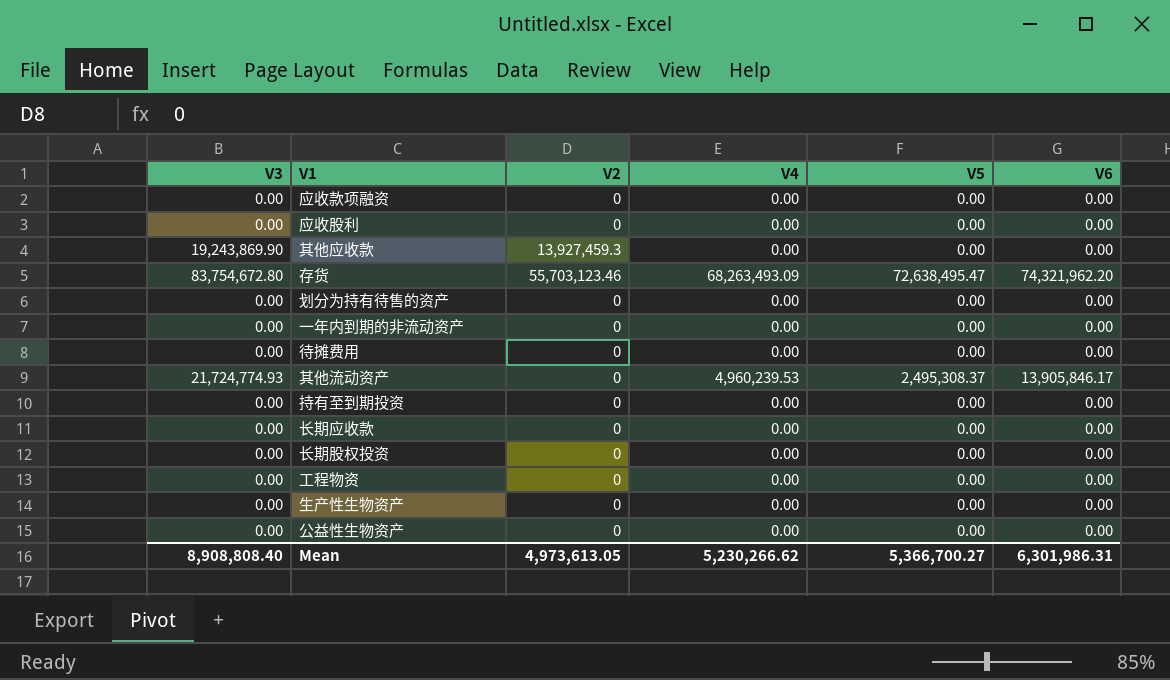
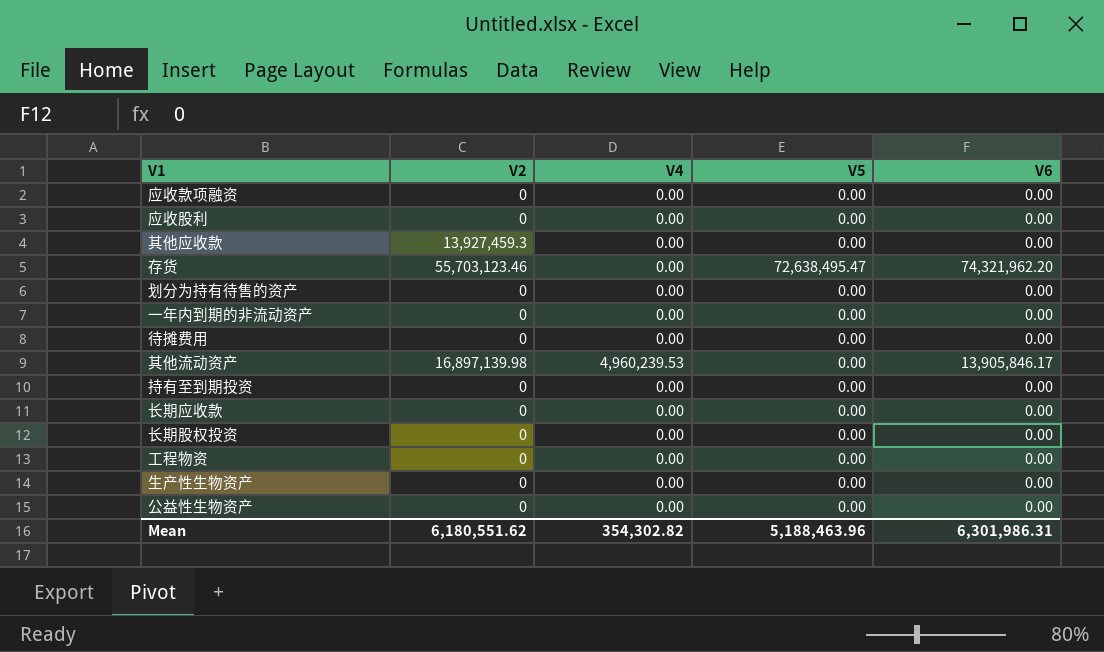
column V3 | position: 1 -> none
存货 | V4: 68,263,493.09 -> 0.00
其他流动资产 | V2: 0 -> 16,897,139.98
其他流动资产 | V5: 2,495,308.37 -> 0.00
Mean | V2: 4,973,613.05 -> 6,180,551.62
Mean | V4: 5,230,266.62 -> 354,302.82
Mean | V5: 5,366,700.27 -> 5,188,463.96

